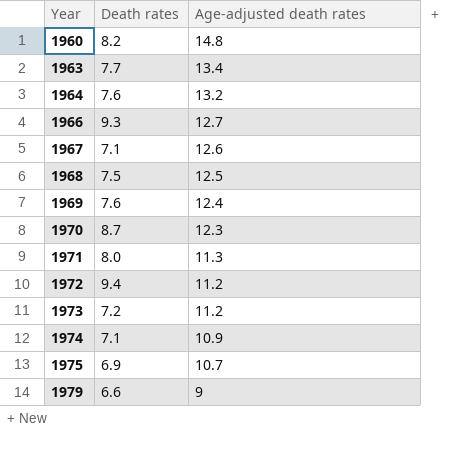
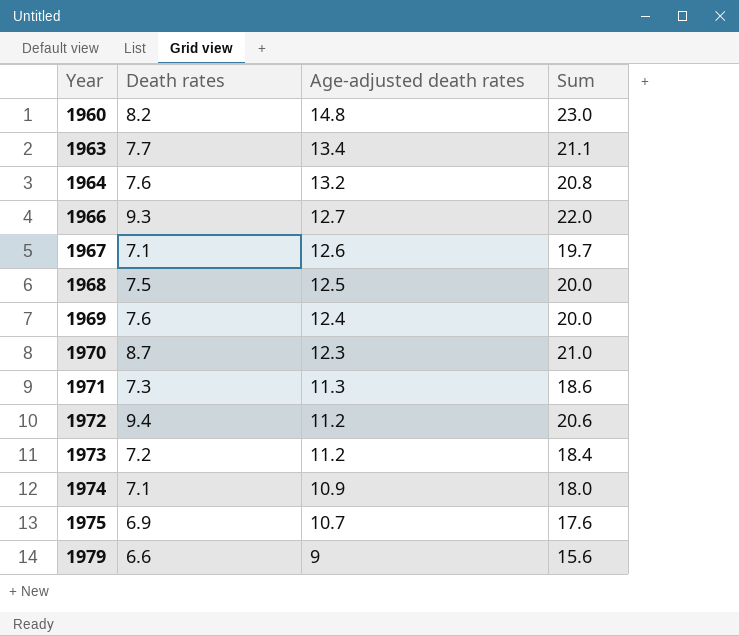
column Sum | formula: none -> [Death rates] + [Age-adjusted death rates]
1971 | Death rates: 8.0 -> 7.3

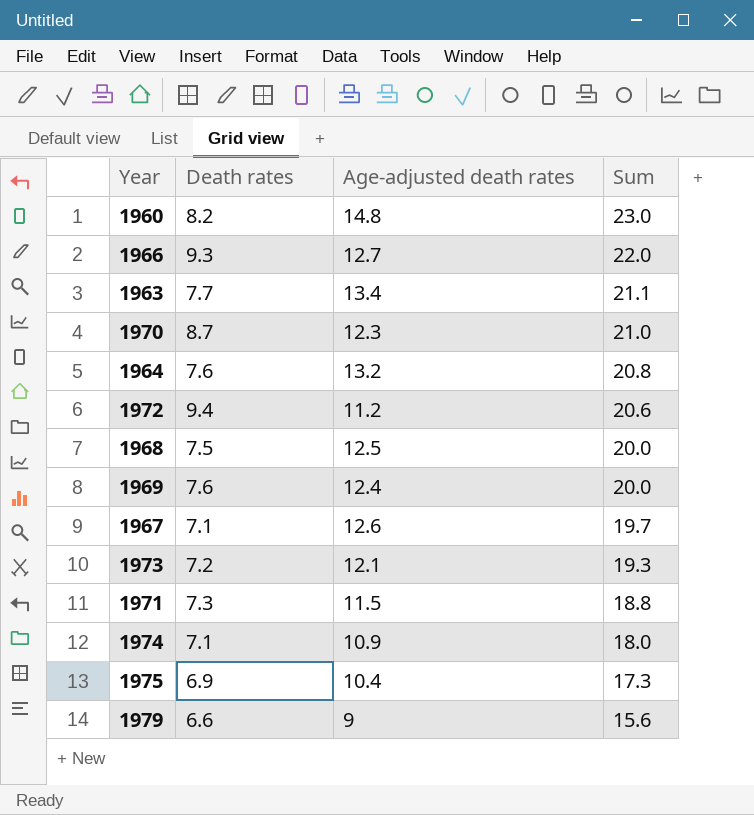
row order: Year ascending -> Sum descending
1973 | Age-adjusted death rates: 11.2 -> 12.1
1973 | Sum: 18.4 -> 19.3
1971 | Age-adjusted death rates: 11.3 -> 11.5
1971 | Sum: 18.6 -> 18.8
1975 | Age-adjusted death rates: 10.7 -> 10.4
1975 | Sum: 17.6 -> 17.3

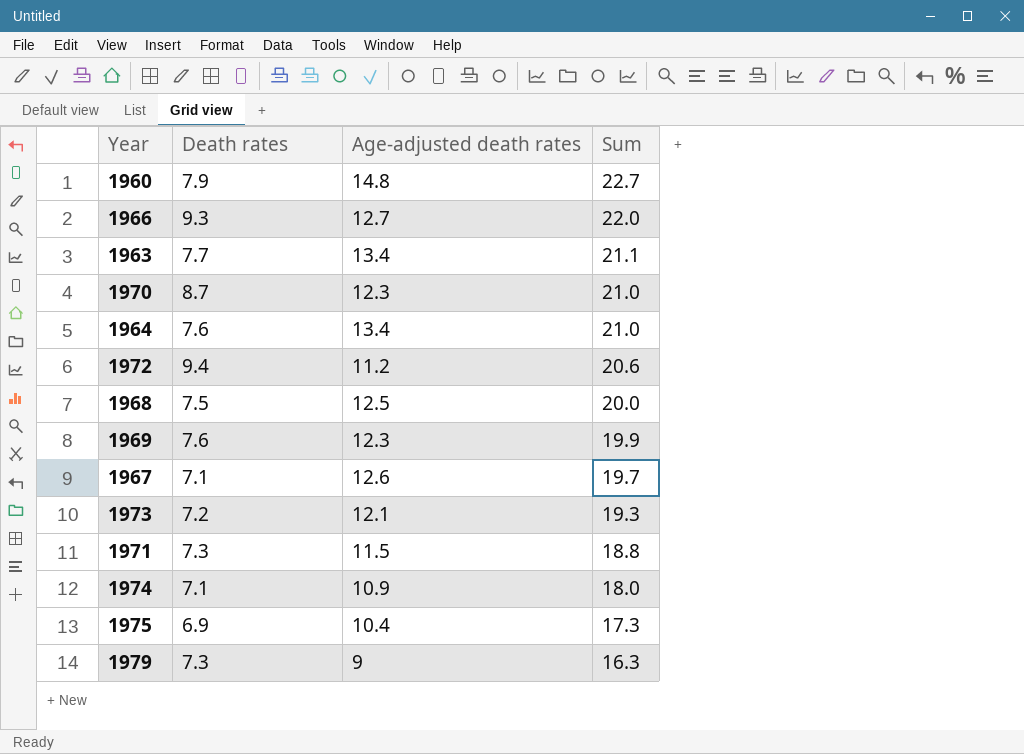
1960 | Death rates: 8.2 -> 7.9
1960 | Sum: 23.0 -> 22.7
1964 | Age-adjusted death rates: 13.2 -> 13.4
1964 | Sum: 20.8 -> 21.0
1969 | Age-adjusted death rates: 12.4 -> 12.3
1969 | Sum: 20.0 -> 19.9
1979 | Death rates: 6.6 -> 7.3
1979 | Sum: 15.6 -> 16.3

